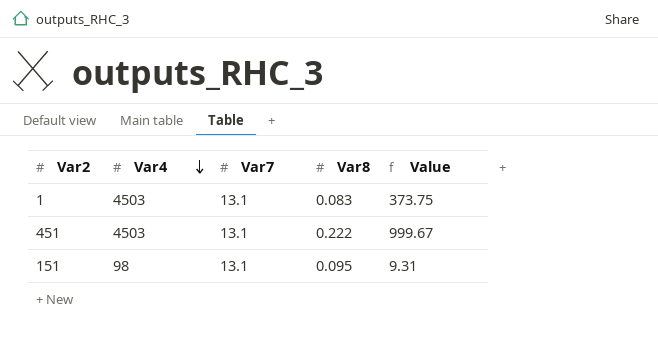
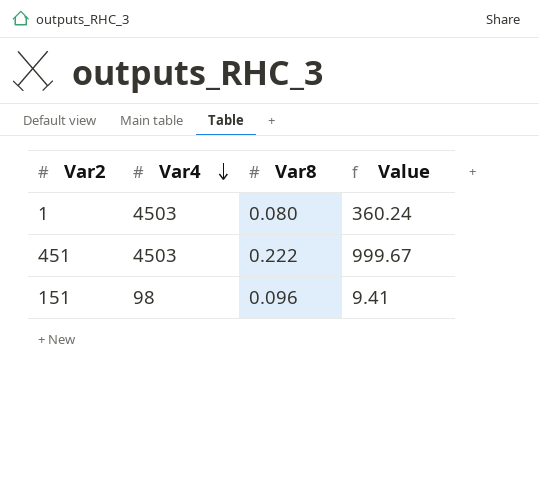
column Var7 | position: 3 -> none
1 | Var8: 0.083 -> 0.080
1 | Value: 373.75 -> 360.24
151 | Var8: 0.095 -> 0.096
151 | Value: 9.31 -> 9.41

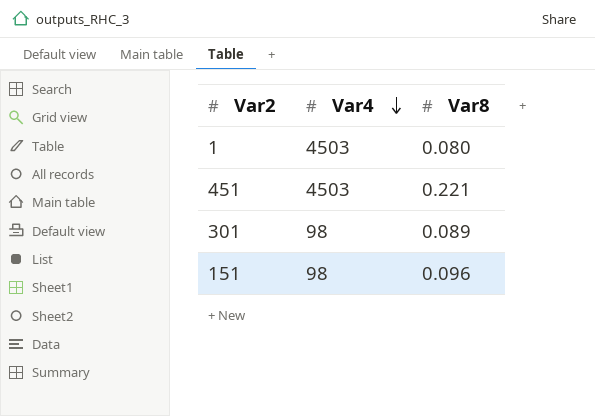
column Value | formula: [Var4] * [Var8] -> none
451 | Var8: 0.222 -> 0.221
row 301: none -> 98 | 0.089

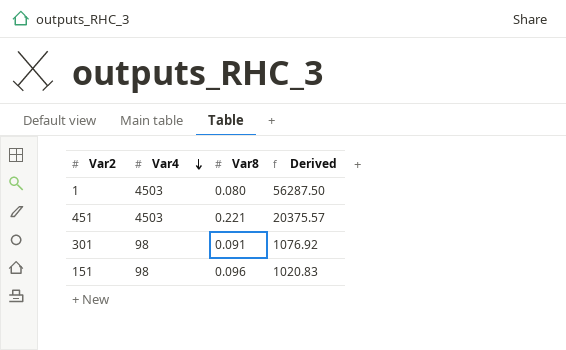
column Derived | formula: none -> [Var4] / [Var8]
301 | Var8: 0.089 -> 0.091

